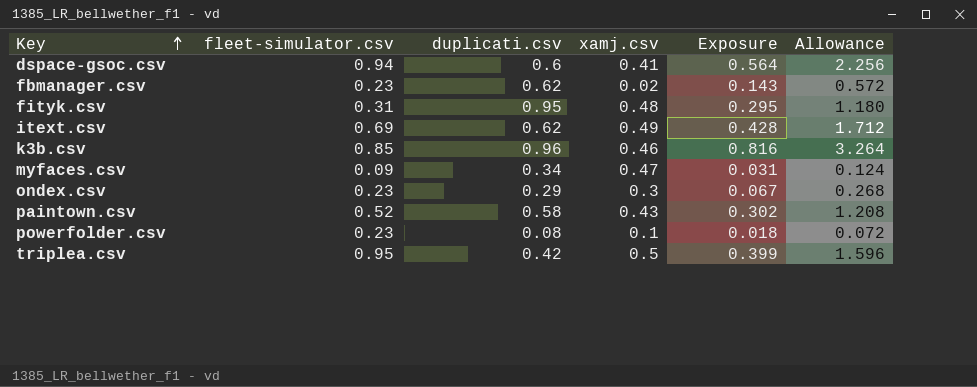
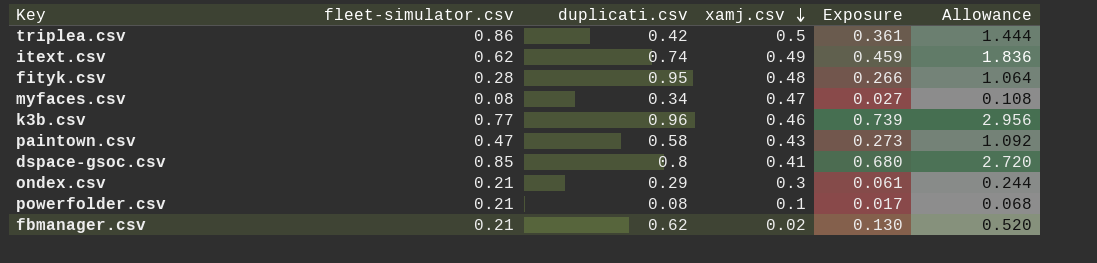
row order: Key ascending -> xamj.csv descending
triplea.csv | fleet-simulator.csv: 0.95 -> 0.86
triplea.csv | Exposure: 0.399 -> 0.361
triplea.csv | Allowance: 1.596 -> 1.444
itext.csv | fleet-simulator.csv: 0.69 -> 0.62
itext.csv | duplicati.csv: 0.62 -> 0.74
itext.csv | Exposure: 0.428 -> 0.459
itext.csv | Allowance: 1.712 -> 1.836
fityk.csv | fleet-simulator.csv: 0.31 -> 0.28
fityk.csv | Exposure: 0.295 -> 0.266
fityk.csv | Allowance: 1.180 -> 1.064
myfaces.csv | fleet-simulator.csv: 0.09 -> 0.08
myfaces.csv | Exposure: 0.031 -> 0.027
myfaces.csv | Allowance: 0.124 -> 0.108
k3b.csv | fleet-simulator.csv: 0.85 -> 0.77
k3b.csv | Exposure: 0.816 -> 0.739
k3b.csv | Allowance: 3.264 -> 2.956
paintown.csv | fleet-simulator.csv: 0.52 -> 0.47
paintown.csv | Exposure: 0.302 -> 0.273
paintown.csv | Allowance: 1.208 -> 1.092
dspace-gsoc.csv | fleet-simulator.csv: 0.94 -> 0.85
dspace-gsoc.csv | duplicati.csv: 0.6 -> 0.8
dspace-gsoc.csv | Exposure: 0.564 -> 0.680
dspace-gsoc.csv | Allowance: 2.256 -> 2.720
ondex.csv | fleet-simulator.csv: 0.23 -> 0.21
ondex.csv | Exposure: 0.067 -> 0.061
ondex.csv | Allowance: 0.268 -> 0.244
powerfolder.csv | fleet-simulator.csv: 0.23 -> 0.21
powerfolder.csv | Exposure: 0.018 -> 0.017
powerfolder.csv | Allowance: 0.072 -> 0.068
fbmanager.csv | fleet-simulator.csv: 0.23 -> 0.21
fbmanager.csv | Exposure: 0.143 -> 0.130
fbmanager.csv | Allowance: 0.572 -> 0.520

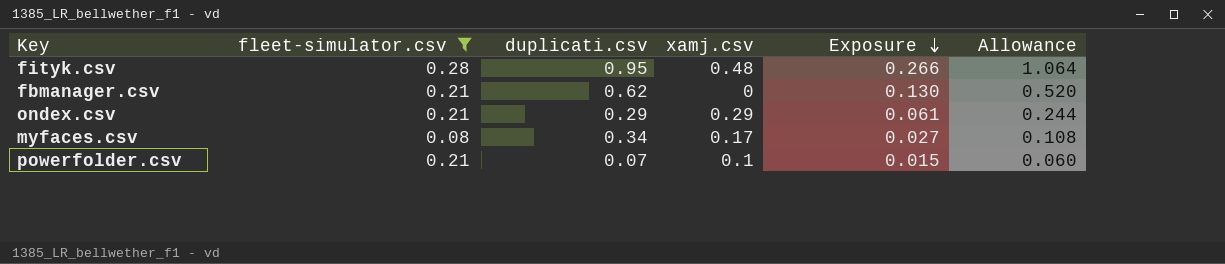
filter: none -> fleet-simulator.csv <= 0.28
row order: xamj.csv descending -> Exposure descending
fbmanager.csv | xamj.csv: 0.02 -> 0
ondex.csv | xamj.csv: 0.3 -> 0.29
myfaces.csv | xamj.csv: 0.47 -> 0.17
powerfolder.csv | duplicati.csv: 0.08 -> 0.07
powerfolder.csv | Exposure: 0.017 -> 0.015
powerfolder.csv | Allowance: 0.068 -> 0.060

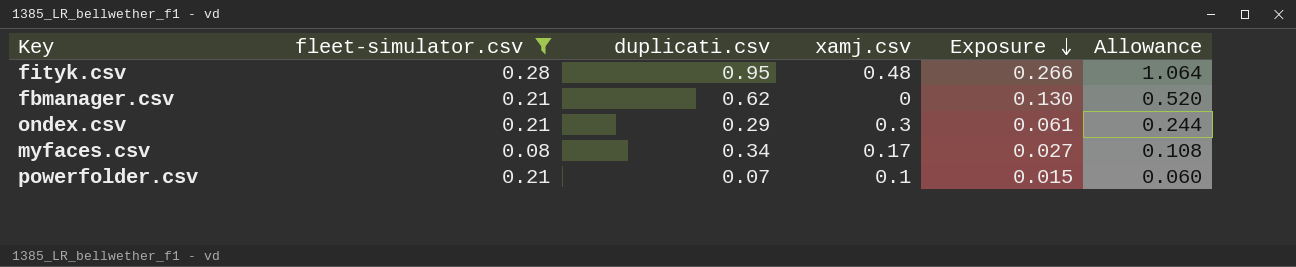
ondex.csv | xamj.csv: 0.29 -> 0.3

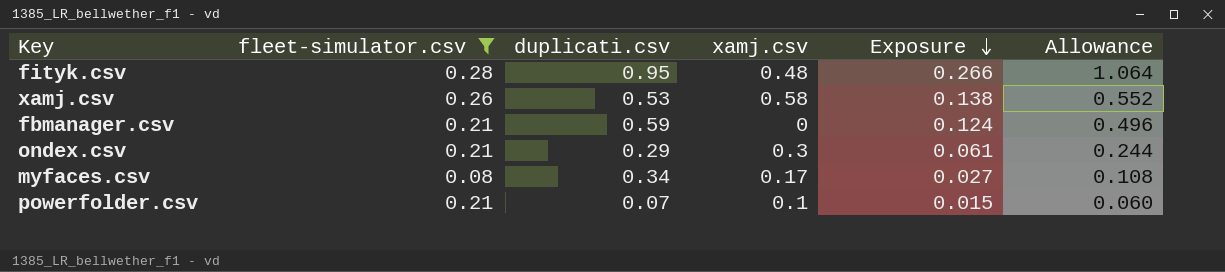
row xamj.csv: none -> 0.26 | 0.53 | 0.58 | 0.138 | 0.552
fbmanager.csv | duplicati.csv: 0.62 -> 0.59
fbmanager.csv | Exposure: 0.130 -> 0.124
fbmanager.csv | Allowance: 0.520 -> 0.496

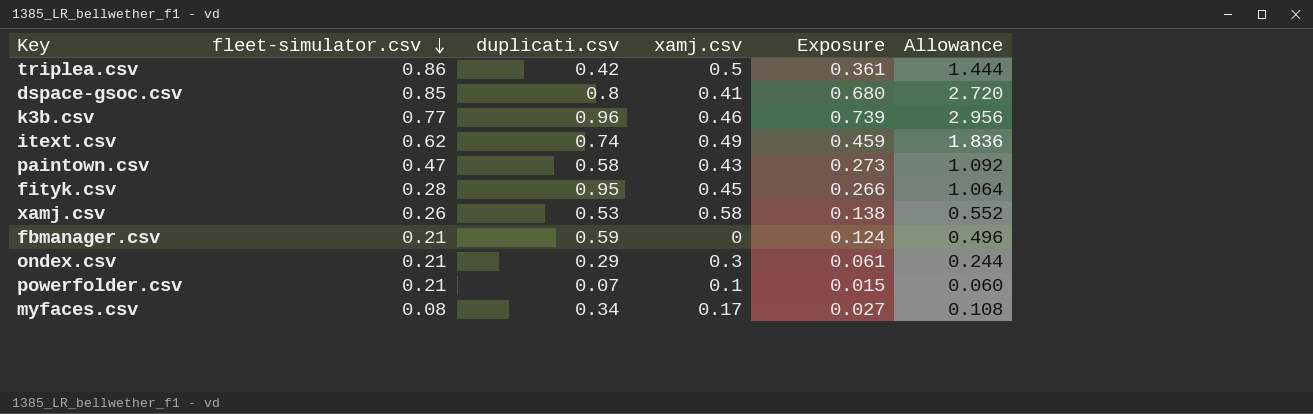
filter: fleet-simulator.csv <= 0.28 -> none
row order: Exposure descending -> fleet-simulator.csv descending
fityk.csv | xamj.csv: 0.48 -> 0.45

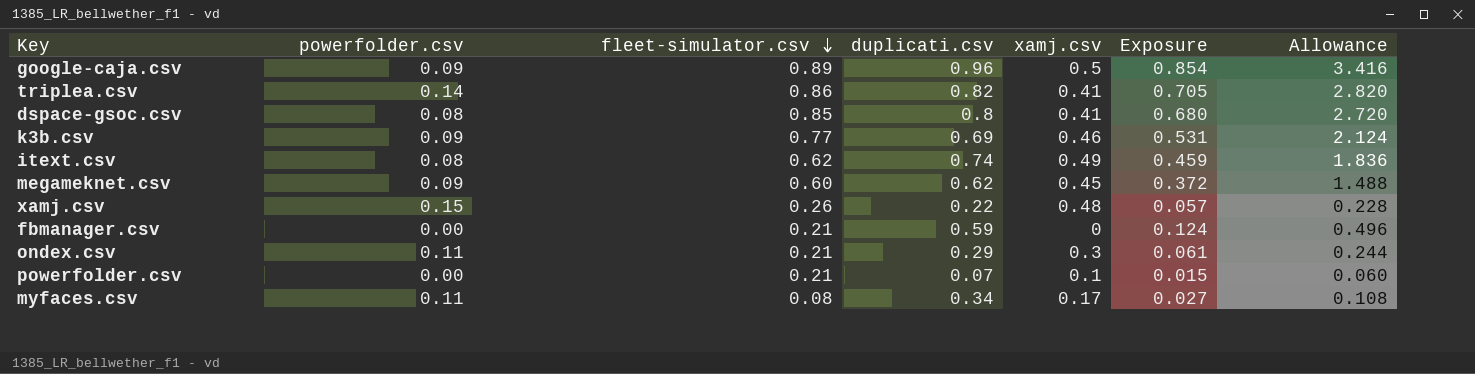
column powerfolder.csv | position: none -> 2
row paintown.csv: 0.47 | 0.58 | 0.43 | 0.273 | 1.092 -> none
row fityk.csv: 0.28 | 0.95 | 0.45 | 0.266 | 1.064 -> none
row google-caja.csv: none -> 0.09 | 0.89 | 0.96 | 0.5 | 0.854 | 3.416
triplea.csv | duplicati.csv: 0.42 -> 0.82
triplea.csv | xamj.csv: 0.5 -> 0.41
triplea.csv | Exposure: 0.361 -> 0.705
triplea.csv | Allowance: 1.444 -> 2.820
k3b.csv | duplicati.csv: 0.96 -> 0.69
k3b.csv | Exposure: 0.739 -> 0.531
k3b.csv | Allowance: 2.956 -> 2.124
row megameknet.csv: none -> 0.09 | 0.60 | 0.62 | 0.45 | 0.372 | 1.488
xamj.csv | duplicati.csv: 0.53 -> 0.22
xamj.csv | xamj.csv: 0.58 -> 0.48
xamj.csv | Exposure: 0.138 -> 0.057
xamj.csv | Allowance: 0.552 -> 0.228

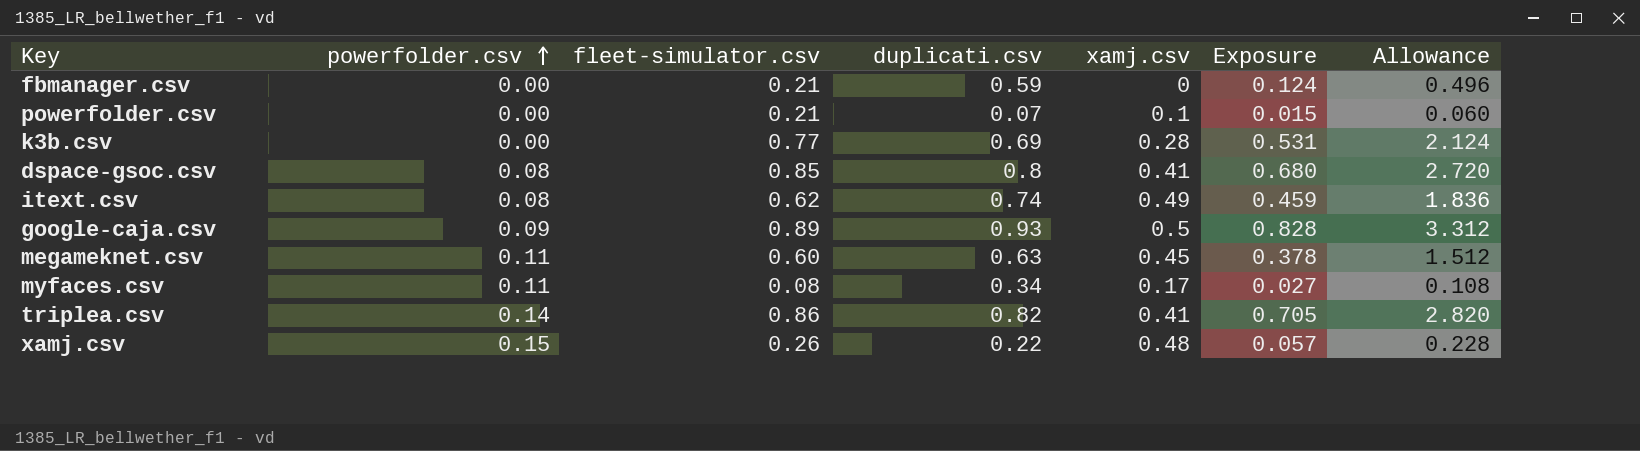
row order: fleet-simulator.csv descending -> powerfolder.csv ascending
row ondex.csv: 0.11 | 0.21 | 0.29 | 0.3 | 0.061 | 0.244 -> none
k3b.csv | powerfolder.csv: 0.09 -> 0.00
k3b.csv | xamj.csv: 0.46 -> 0.28
google-caja.csv | duplicati.csv: 0.96 -> 0.93
google-caja.csv | Exposure: 0.854 -> 0.828
google-caja.csv | Allowance: 3.416 -> 3.312
megameknet.csv | powerfolder.csv: 0.09 -> 0.11
megameknet.csv | duplicati.csv: 0.62 -> 0.63
megameknet.csv | Exposure: 0.372 -> 0.378
megameknet.csv | Allowance: 1.488 -> 1.512

